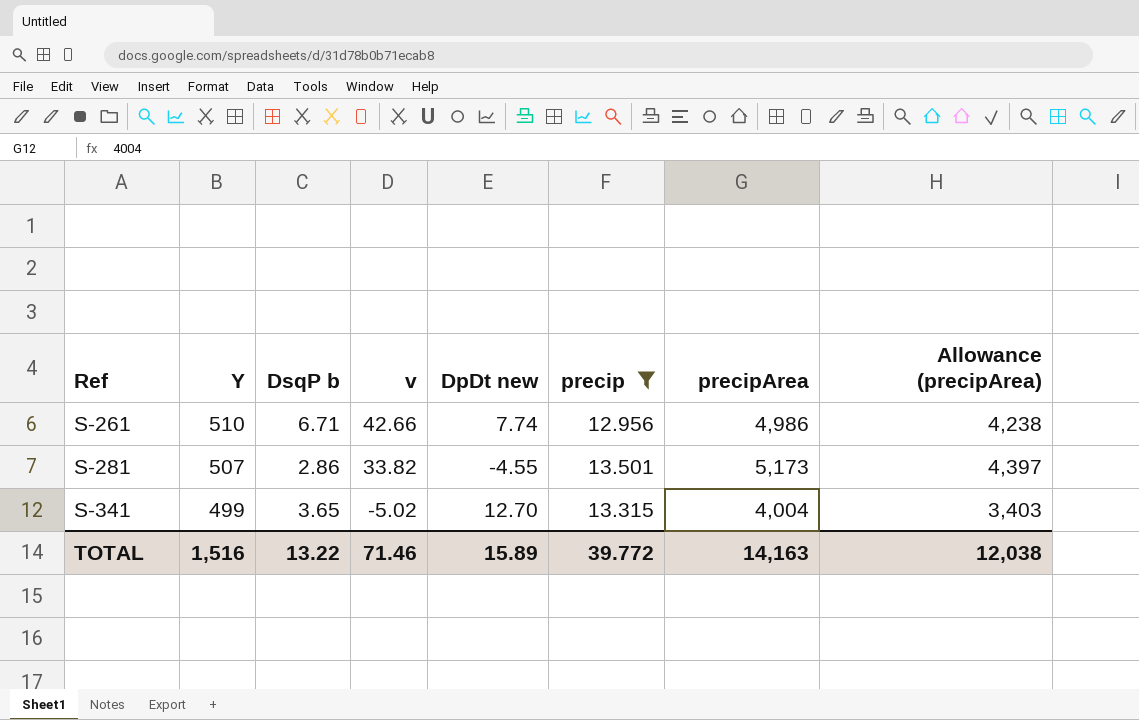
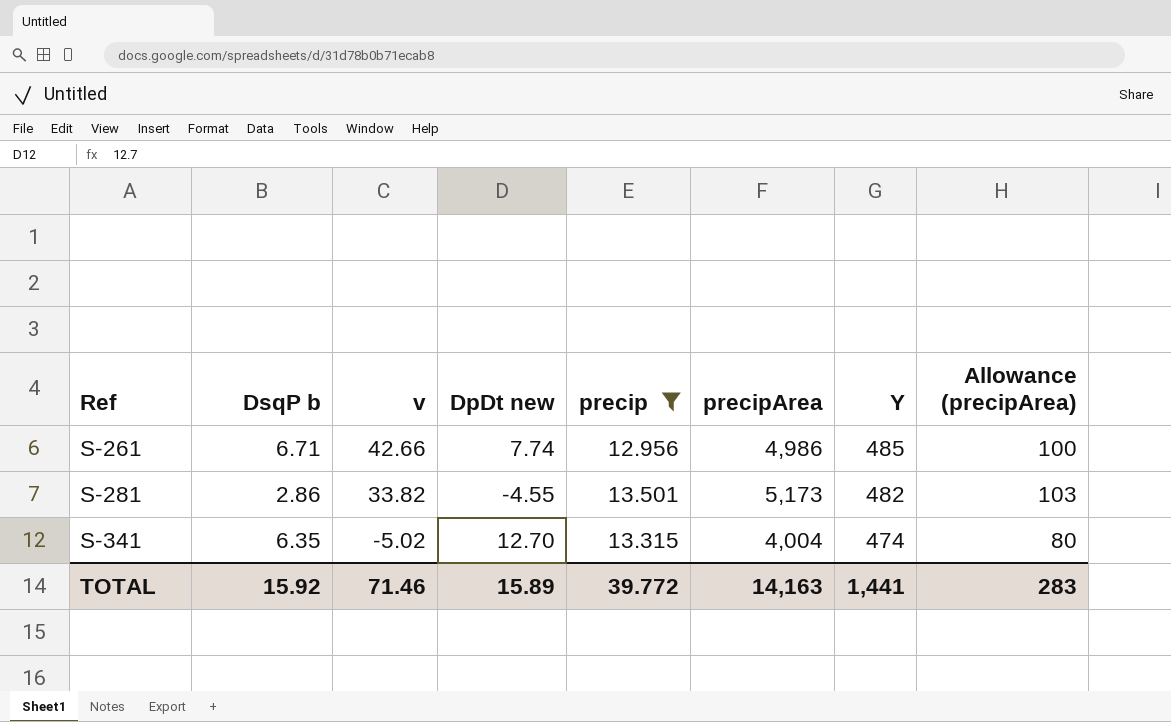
column Y | position: 2 -> 7
column Allowance (precipArea) | formula: [precipArea] * 0.85 -> [precipArea] * 0.02
S-261 | Y: 510 -> 485
S-281 | Y: 507 -> 482
S-341 | DsqP b: 3.65 -> 6.35
S-341 | Y: 499 -> 474
TOTAL | DsqP b: 13.22 -> 15.92
TOTAL | Y: 1,516 -> 1,441
TOTAL | Allowance (precipArea): 12,038 -> 283

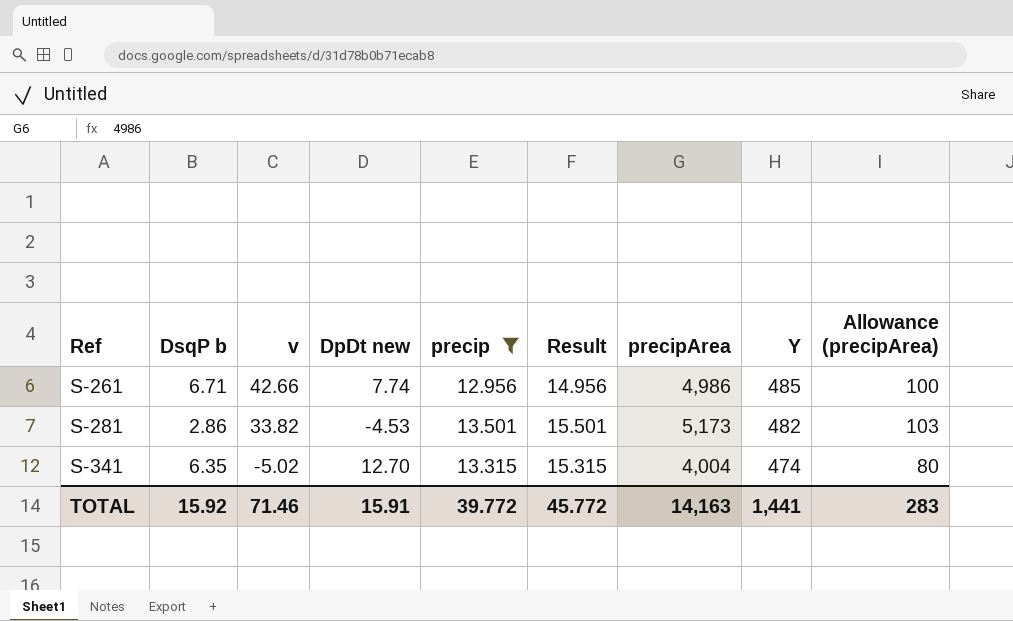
column Result | formula: none -> [precip] + 2
S-281 | DpDt new: -4.55 -> -4.53
TOTAL | DpDt new: 15.89 -> 15.91

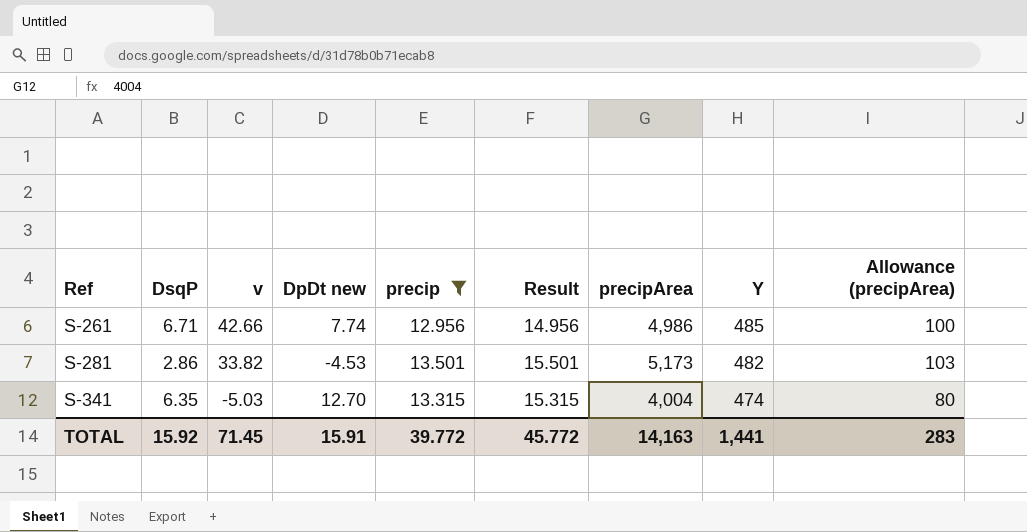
column name: DsqP b -> DsqP
S-341 | v: -5.02 -> -5.03
TOTAL | v: 71.46 -> 71.45

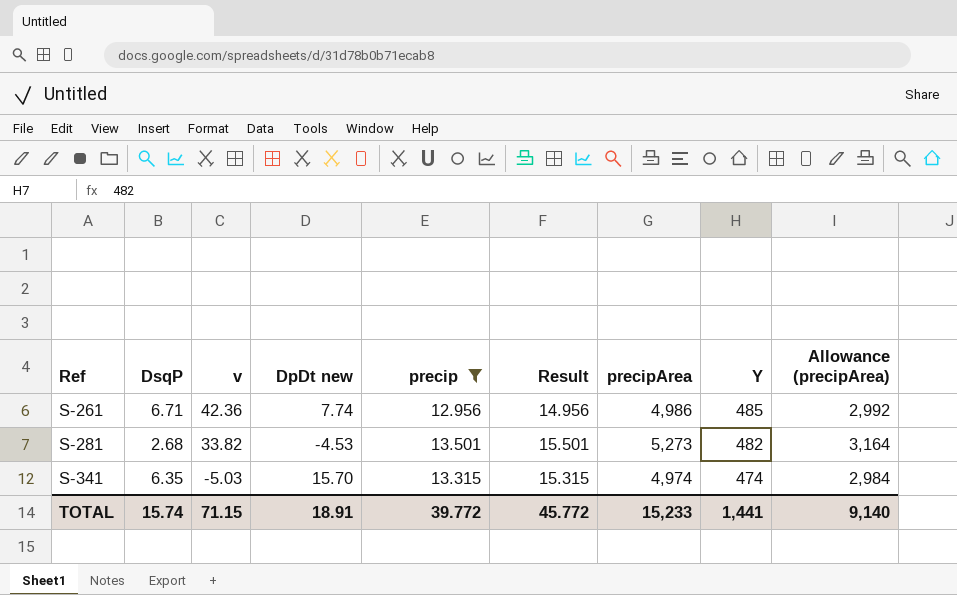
column Allowance (precipArea) | formula: [precipArea] * 0.02 -> [precipArea] * 0.6
S-261 | v: 42.66 -> 42.36
S-281 | DsqP: 2.86 -> 2.68
S-281 | precipArea: 5,173 -> 5,273
S-341 | DpDt new: 12.70 -> 15.70
S-341 | precipArea: 4,004 -> 4,974
TOTAL | DsqP: 15.92 -> 15.74
TOTAL | v: 71.45 -> 71.15
TOTAL | DpDt new: 15.91 -> 18.91
TOTAL | precipArea: 14,163 -> 15,233
TOTAL | Allowance (precipArea): 283 -> 9,140

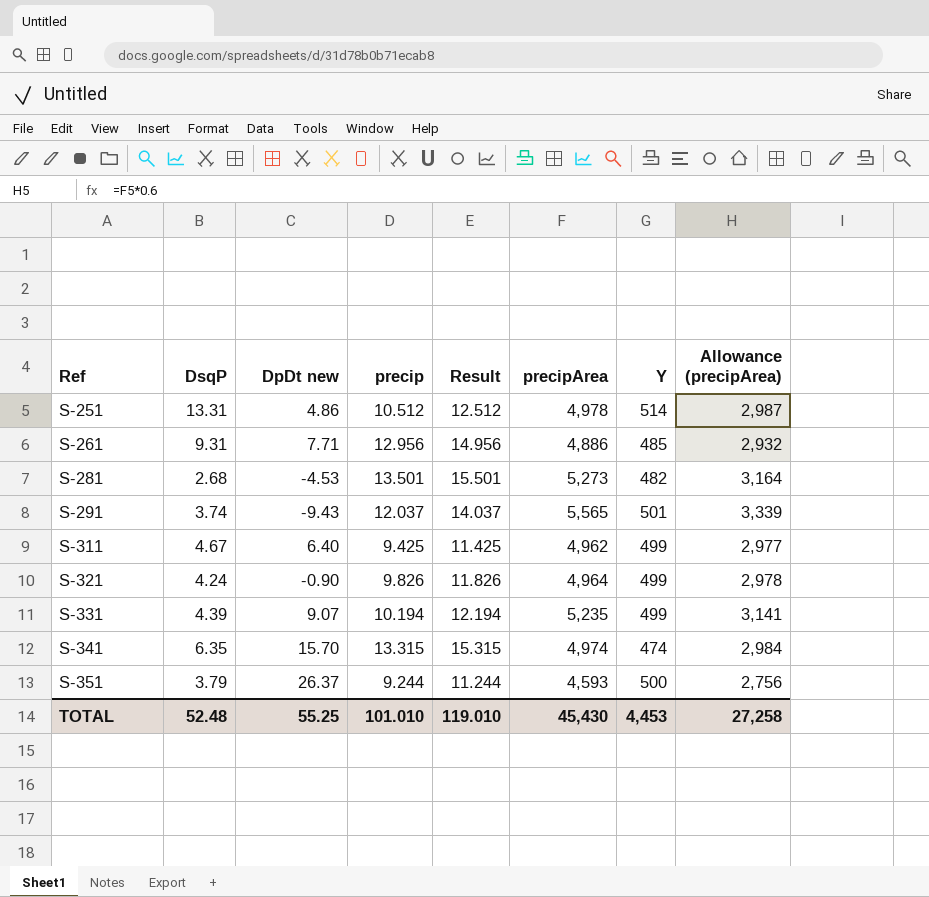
filter: precip >= 12.956 -> none
column v | position: 3 -> none
S-261 | DsqP: 6.71 -> 9.31
S-261 | DpDt new: 7.74 -> 7.71
S-261 | precipArea: 4,986 -> 4,886
S-261 | Allowance (precipArea): 2,992 -> 2,932
TOTAL | DsqP: 15.74 -> 52.48
TOTAL | DpDt new: 18.91 -> 55.25
TOTAL | precip: 39.772 -> 101.010
TOTAL | Result: 45.772 -> 119.010
TOTAL | precipArea: 15,233 -> 45,430
TOTAL | Y: 1,441 -> 4,453
TOTAL | Allowance (precipArea): 9,140 -> 27,258

